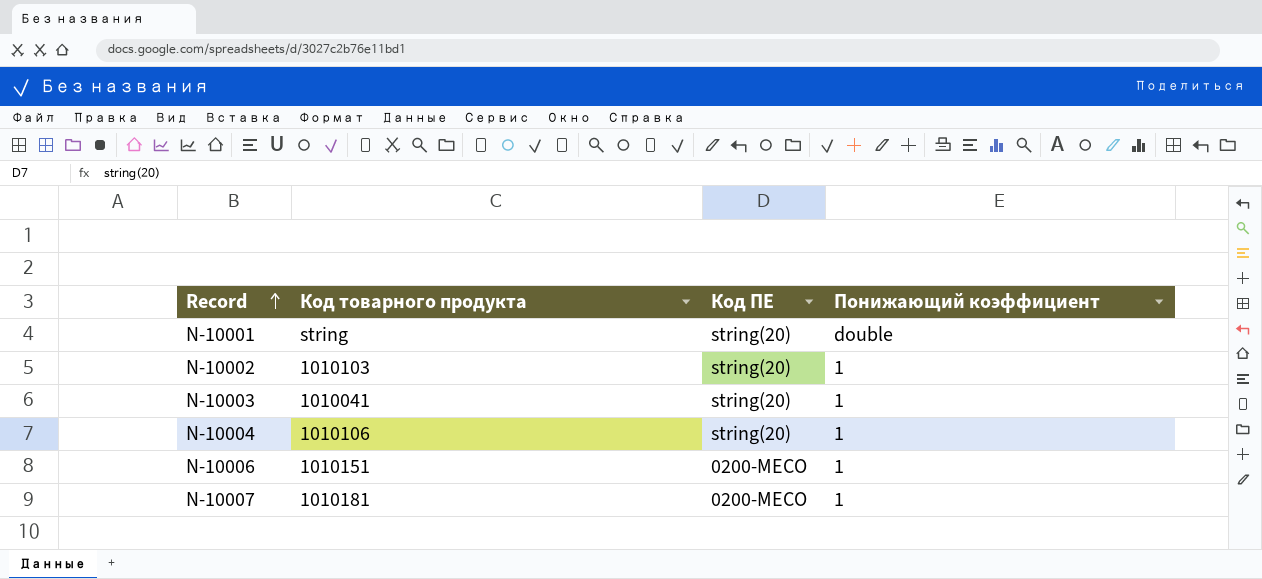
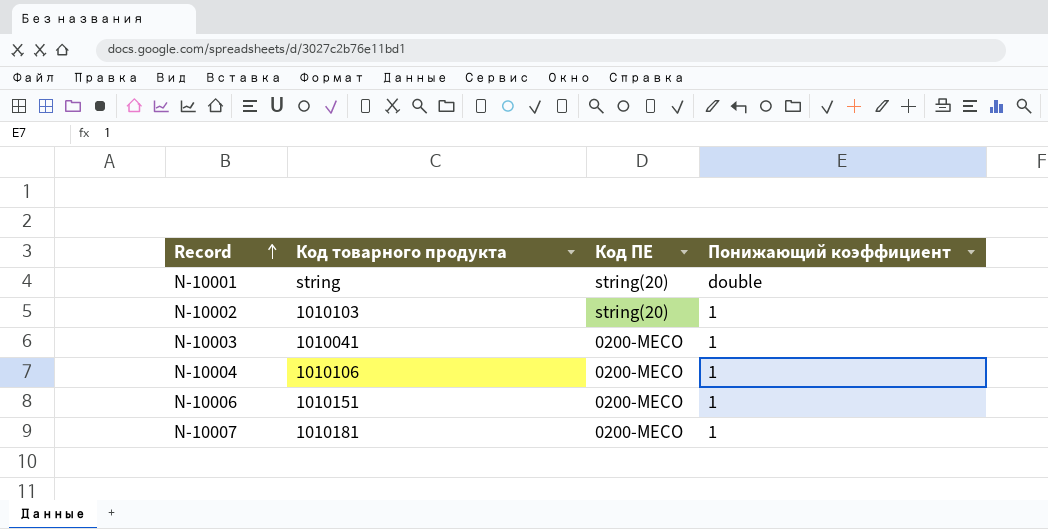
N-10003 | Код ПЕ: string(20) -> 0200-MECO
N-10004 | Код ПЕ: string(20) -> 0200-MECO

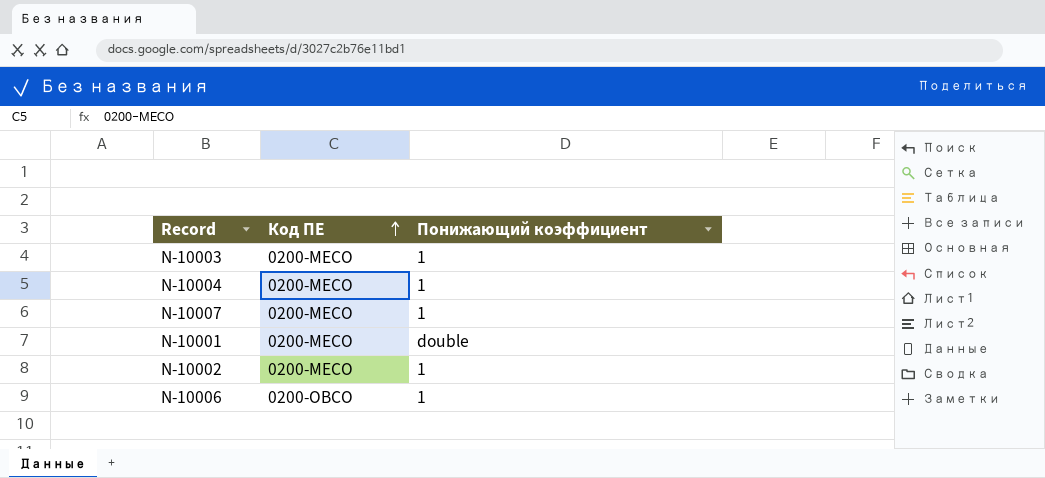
row order: Record ascending -> Код ПЕ ascending
column Код товарного продукта | position: 2 -> none
N-10001 | Код ПЕ: string(20) -> 0200-MECO
N-10002 | Код ПЕ: string(20) -> 0200-MECO
N-10006 | Код ПЕ: 0200-MECO -> 0200-OBCO

